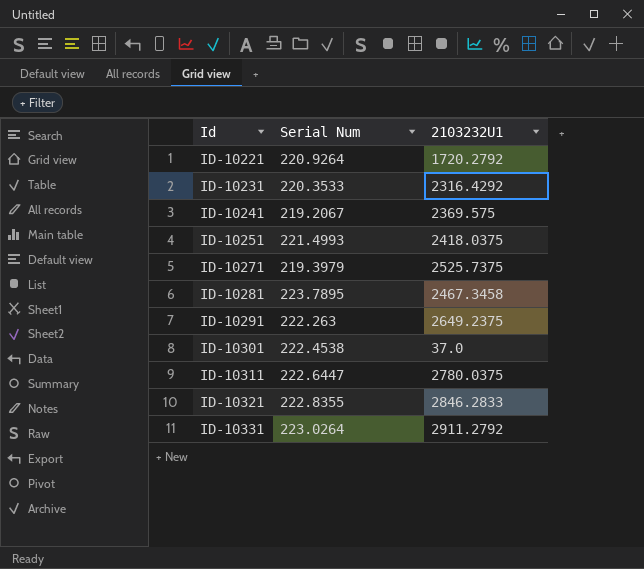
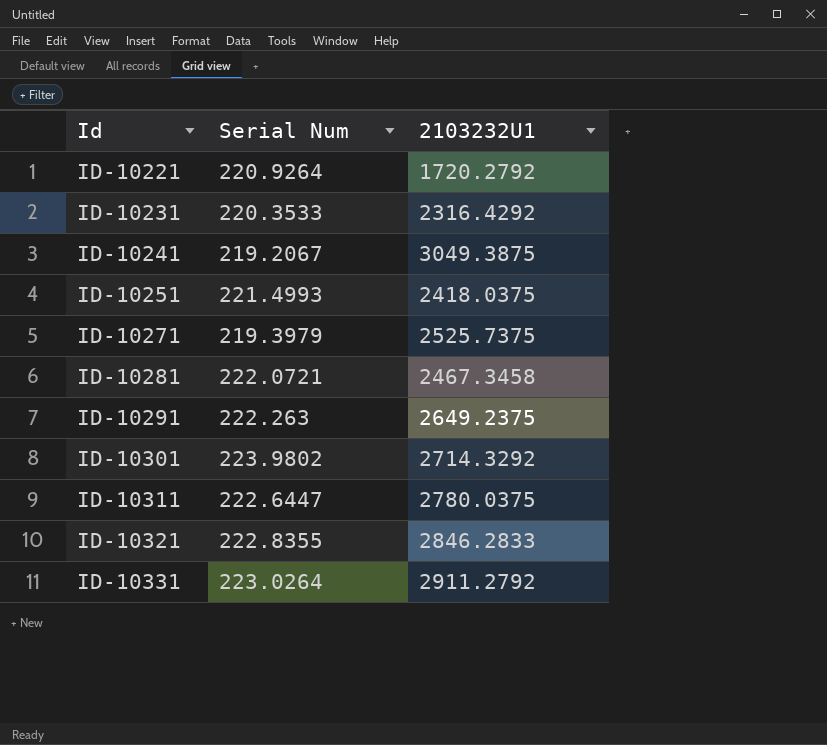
ID-10241 | 2103232U1: 2369.575 -> 3049.3875
ID-10281 | Serial Num: 223.7895 -> 222.0721
ID-10301 | Serial Num: 222.4538 -> 223.9802
ID-10301 | 2103232U1: 37.0 -> 2714.3292

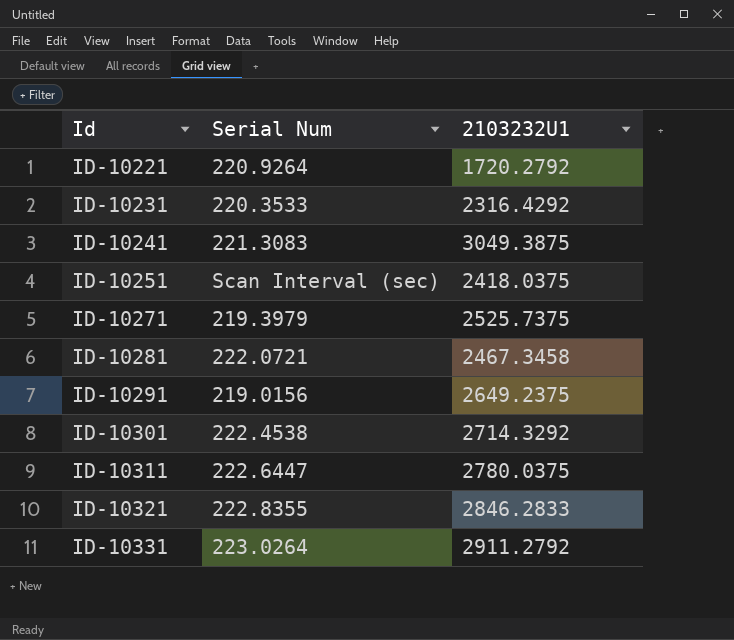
ID-10241 | Serial Num: 219.2067 -> 221.3083
ID-10251 | Serial Num: 221.4993 -> Scan Interval (sec)
ID-10291 | Serial Num: 222.263 -> 219.0156
ID-10301 | Serial Num: 223.9802 -> 222.4538

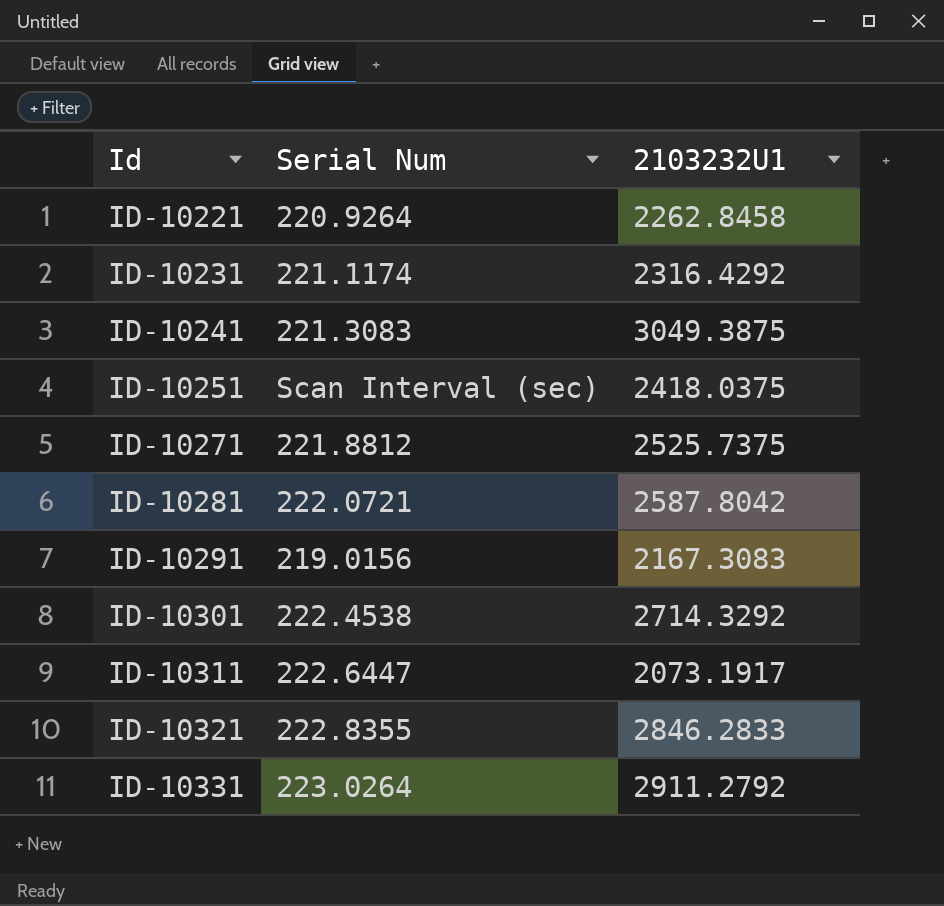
ID-10221 | 2103232U1: 1720.2792 -> 2262.8458
ID-10231 | Serial Num: 220.3533 -> 221.1174
ID-10271 | Serial Num: 219.3979 -> 221.8812
ID-10281 | 2103232U1: 2467.3458 -> 2587.8042
ID-10291 | 2103232U1: 2649.2375 -> 2167.3083
ID-10311 | 2103232U1: 2780.0375 -> 2073.1917

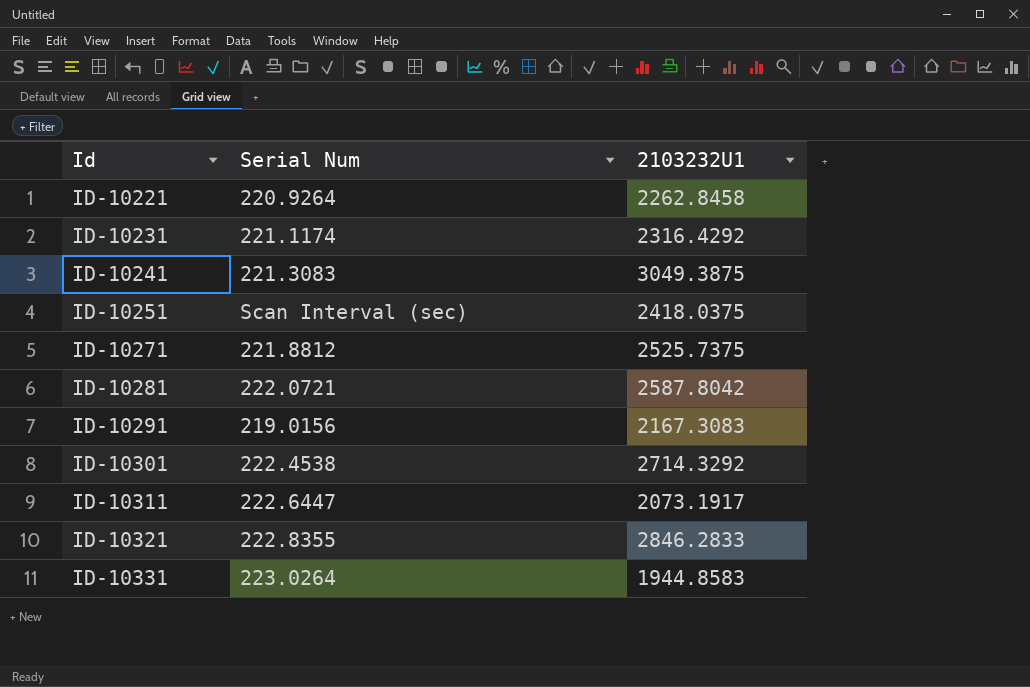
ID-10331 | 2103232U1: 2911.2792 -> 1944.8583

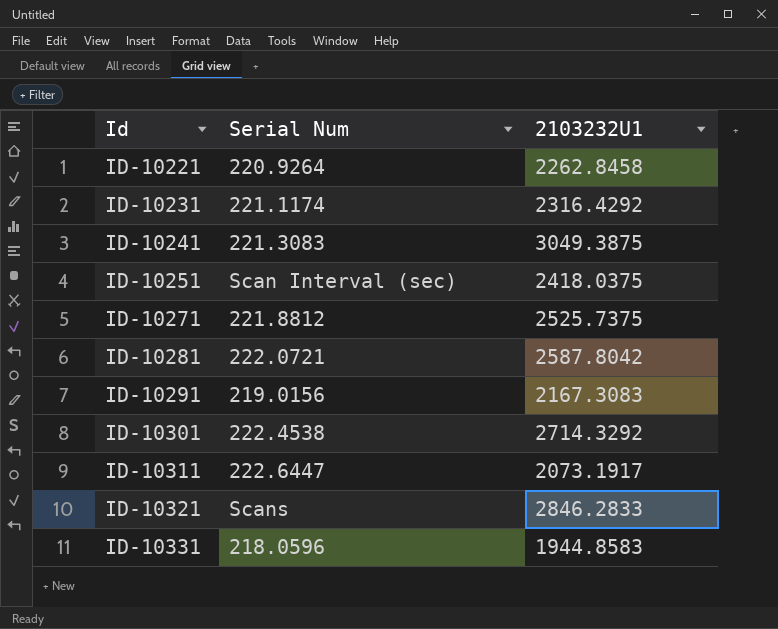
ID-10321 | Serial Num: 222.8355 -> Scans
ID-10331 | Serial Num: 223.0264 -> 218.0596

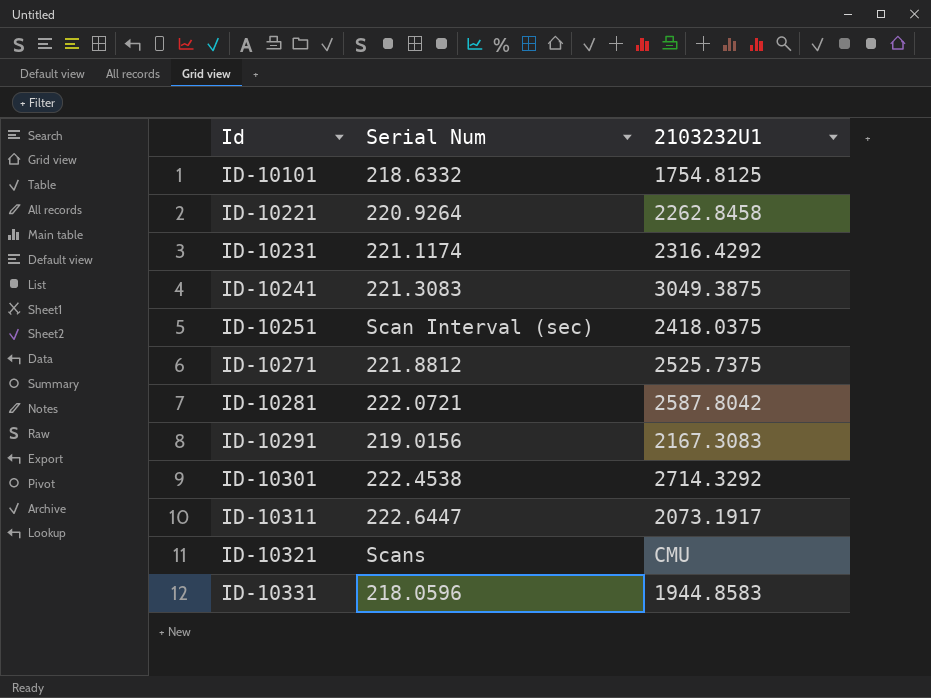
row ID-10101: none -> 218.6332 | 1754.8125
ID-10321 | 2103232U1: 2846.2833 -> CMU

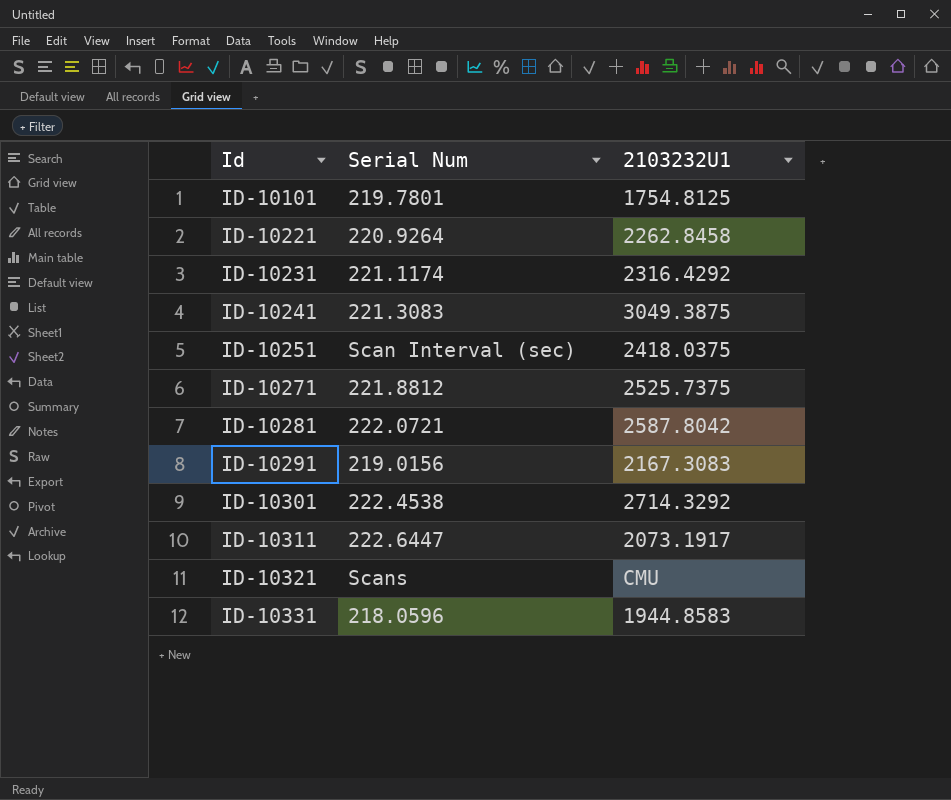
ID-10101 | Serial Num: 218.6332 -> 219.7801

